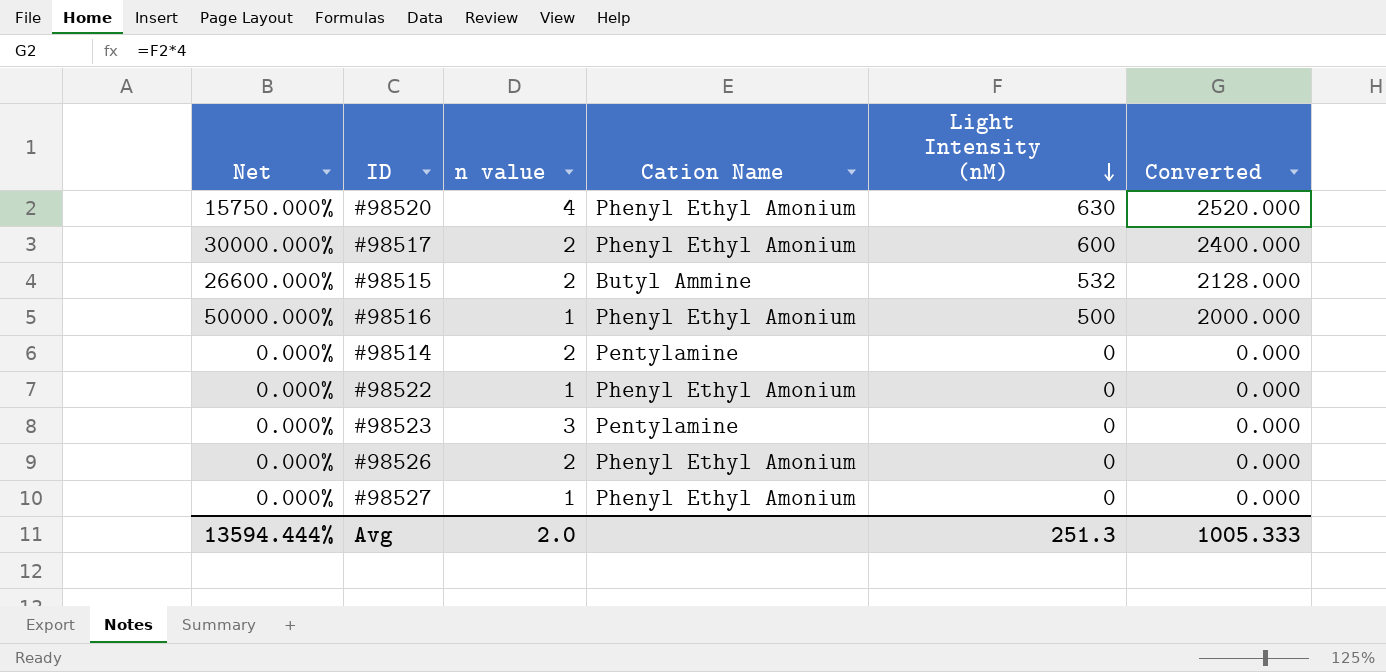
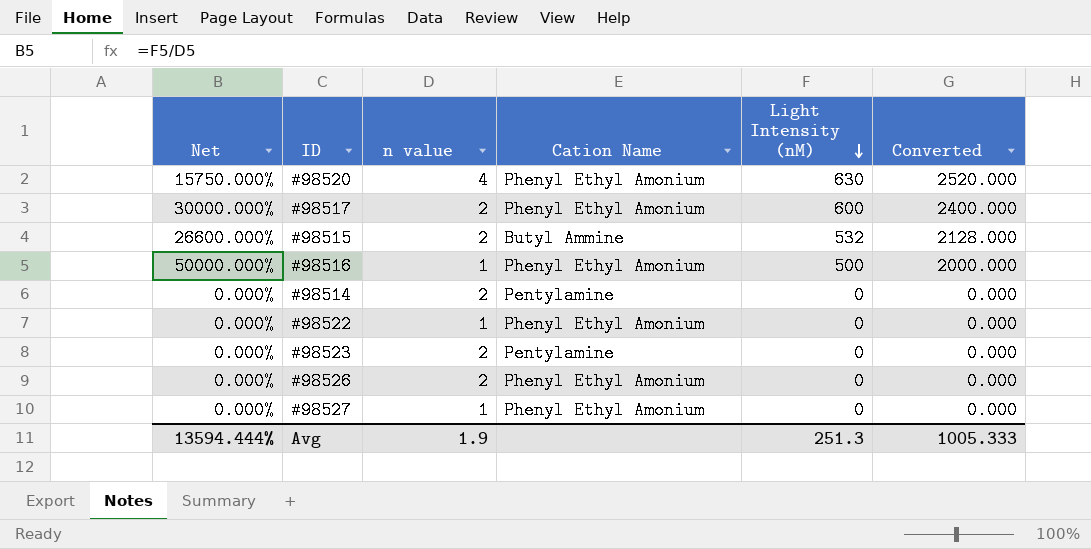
#98523 | n value: 3 -> 2
Avg | n value: 2.0 -> 1.9

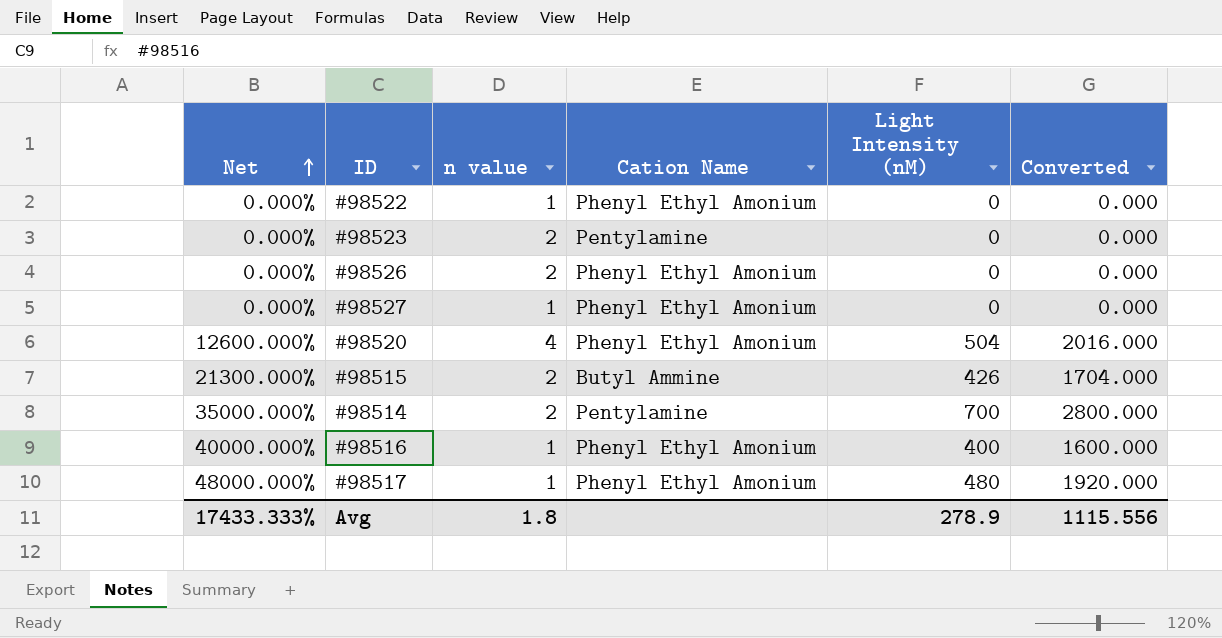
row order: Light Intensity (nM) descending -> Net ascending
#98520 | Net: 15750.000% -> 12600.000%
#98520 | Light Intensity (nM): 630 -> 504
#98520 | Converted: 2520.000 -> 2016.000
#98515 | Net: 26600.000% -> 21300.000%
#98515 | Light Intensity (nM): 532 -> 426
#98515 | Converted: 2128.000 -> 1704.000
#98514 | Net: 0.000% -> 35000.000%
#98514 | Light Intensity (nM): 0 -> 700
#98514 | Converted: 0.000 -> 2800.000
#98516 | Net: 50000.000% -> 40000.000%
#98516 | Light Intensity (nM): 500 -> 400
#98516 | Converted: 2000.000 -> 1600.000
#98517 | Net: 30000.000% -> 48000.000%
#98517 | n value: 2 -> 1
#98517 | Light Intensity (nM): 600 -> 480
#98517 | Converted: 2400.000 -> 1920.000
Avg | Net: 13594.444% -> 17433.333%
Avg | n value: 1.9 -> 1.8
Avg | Light Intensity (nM): 251.3 -> 278.9
Avg | Converted: 1005.333 -> 1115.556

